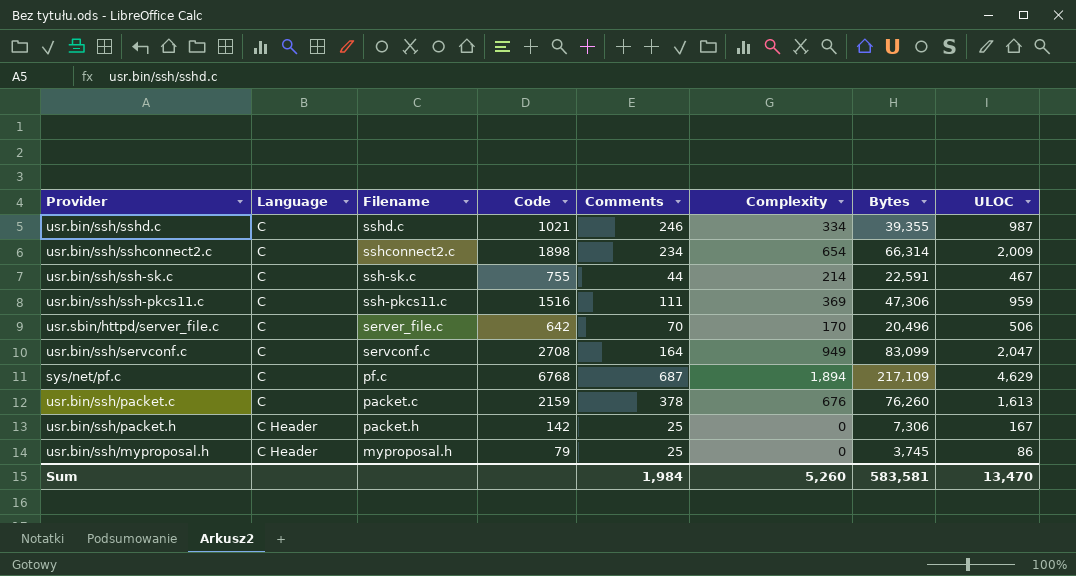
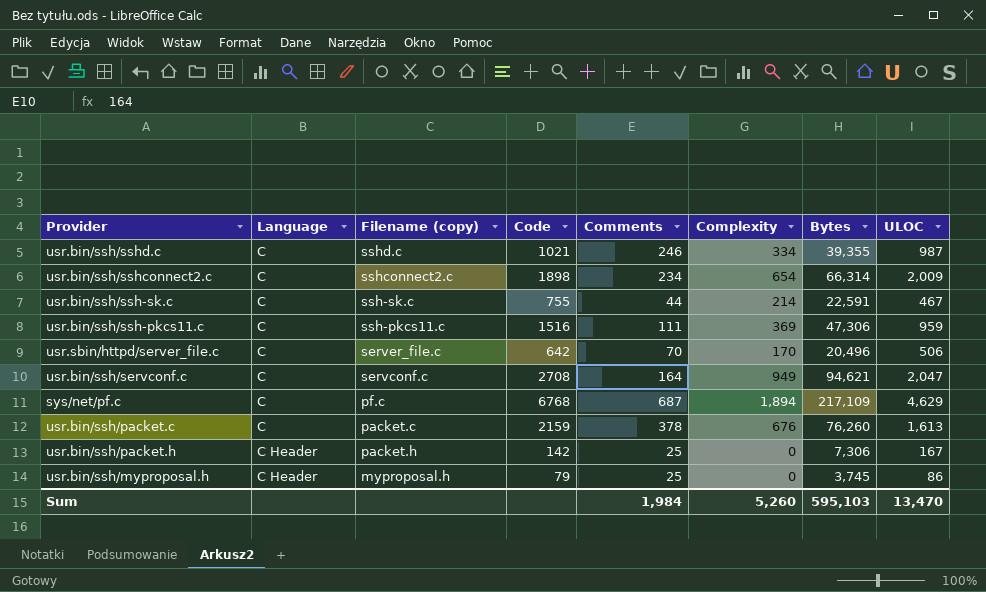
column name: Filename -> Filename (copy)
usr.bin/ssh/servconf.c | Bytes: 83,099 -> 94,621
Sum | Bytes: 583,581 -> 595,103

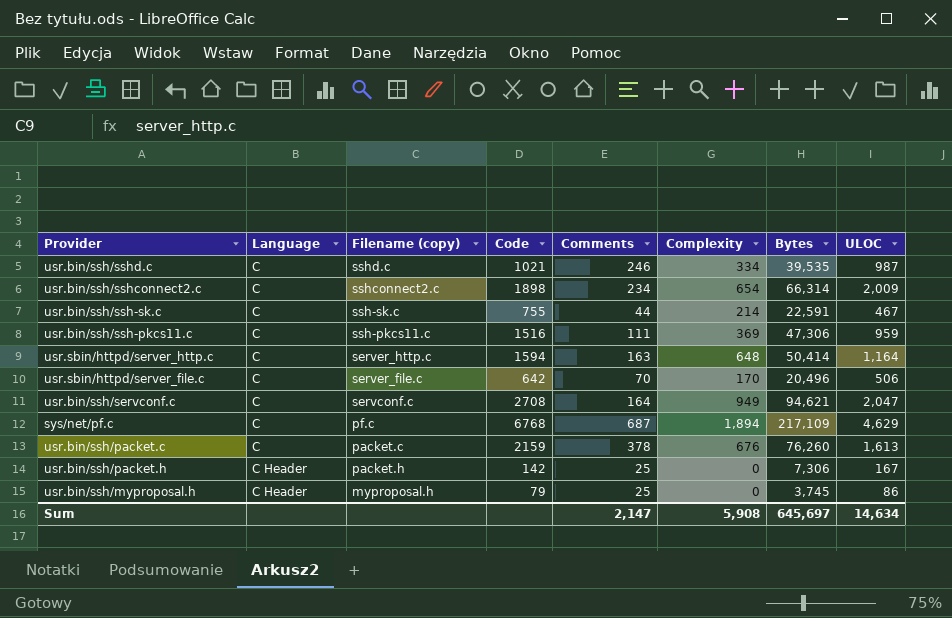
usr.bin/ssh/sshd.c | Bytes: 39,355 -> 39,535
row usr.sbin/httpd/server_http.c: none -> C | server_http.c | 1594 | 163 | 648 | 50,414 | 1,164
Sum | Comments: 1,984 -> 2,147
Sum | Complexity: 5,260 -> 5,908
Sum | Bytes: 595,103 -> 645,697
Sum | ULOC: 13,470 -> 14,634

